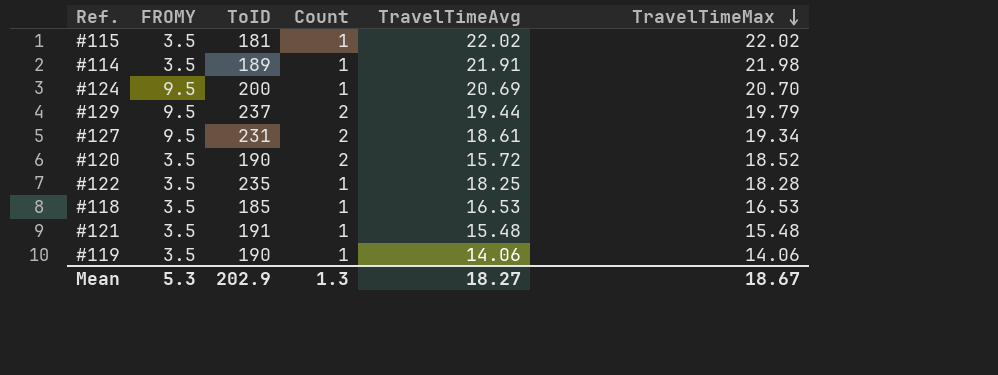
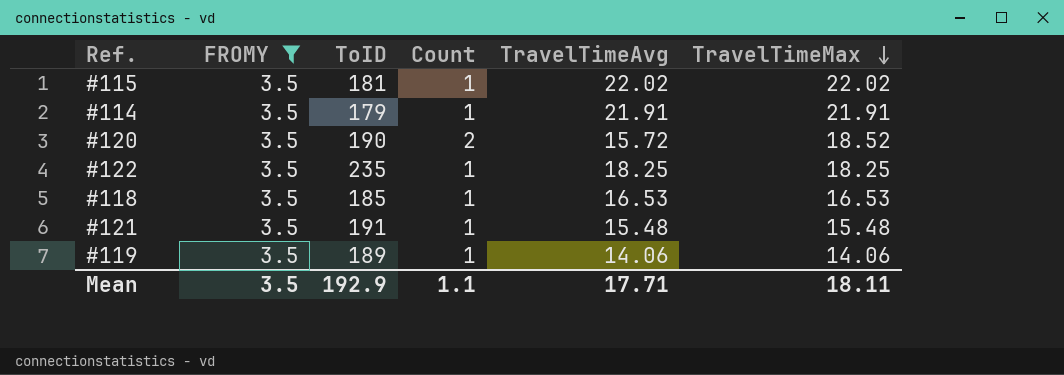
filter: none -> FROMY = 3.5
#114 | ToID: 189 -> 179
#114 | TravelTimeMax: 21.98 -> 21.91
#122 | TravelTimeMax: 18.28 -> 18.25
#119 | ToID: 190 -> 189
Mean | FROMY: 5.3 -> 3.5
Mean | ToID: 202.9 -> 192.9
Mean | Count: 1.3 -> 1.1
Mean | TravelTimeAvg: 18.27 -> 17.71
Mean | TravelTimeMax: 18.67 -> 18.11

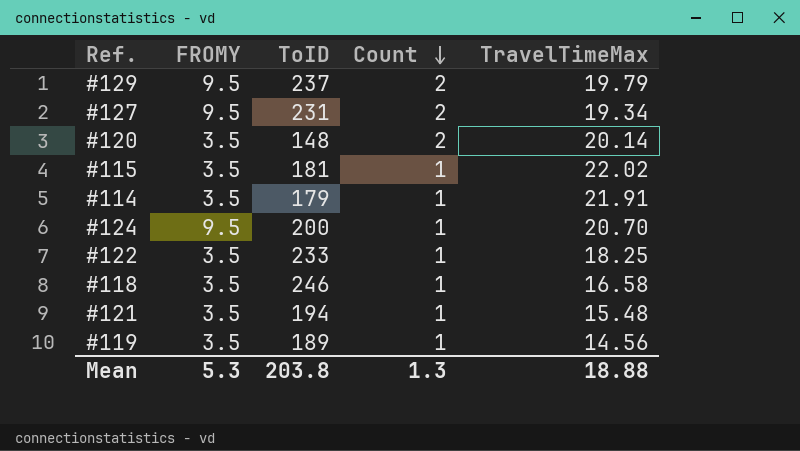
filter: FROMY = 3.5 -> none
row order: TravelTimeMax descending -> Count descending
column TravelTimeAvg | position: 5 -> none
#120 | ToID: 190 -> 148
#120 | TravelTimeMax: 18.52 -> 20.14
#122 | ToID: 235 -> 233
#118 | ToID: 185 -> 246
#118 | TravelTimeMax: 16.53 -> 16.58
#121 | ToID: 191 -> 194
#119 | TravelTimeMax: 14.06 -> 14.56
Mean | FROMY: 3.5 -> 5.3
Mean | ToID: 192.9 -> 203.8
Mean | Count: 1.1 -> 1.3
Mean | TravelTimeMax: 18.11 -> 18.88

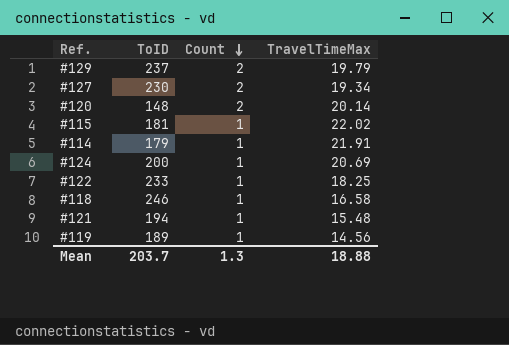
column FROMY | position: 2 -> none
#127 | ToID: 231 -> 230
#124 | TravelTimeMax: 20.70 -> 20.69
Mean | ToID: 203.8 -> 203.7

